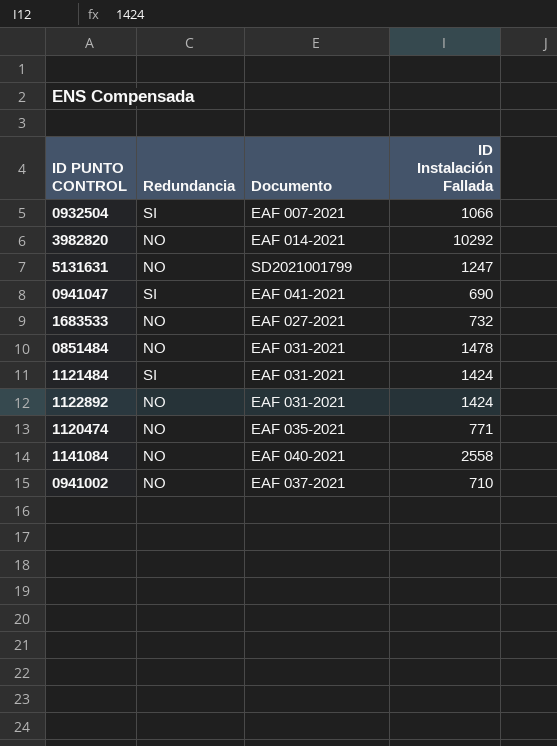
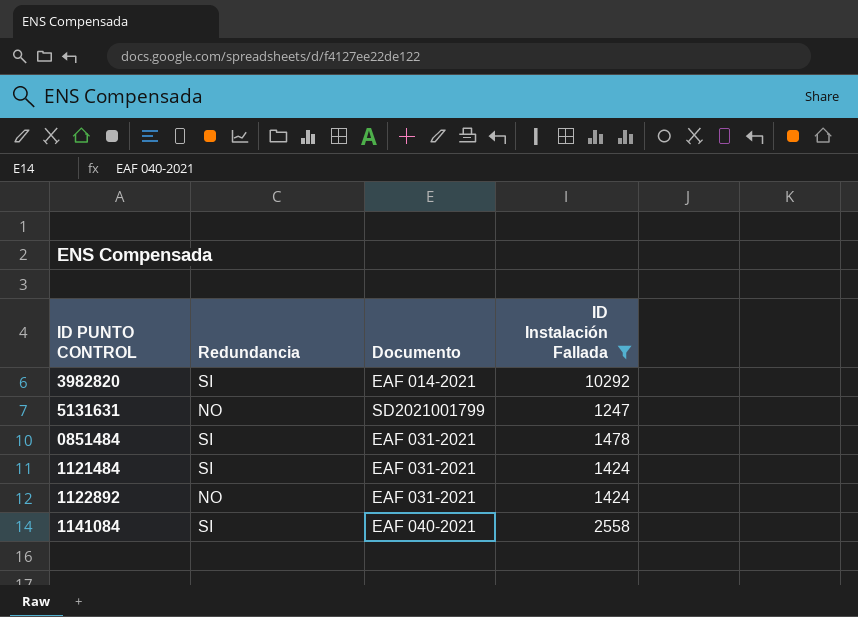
filter: none -> ID Instalación Fallada >= 1247
3982820 | Redundancia: NO -> SI
0851484 | Redundancia: NO -> SI
1141084 | Redundancia: NO -> SI

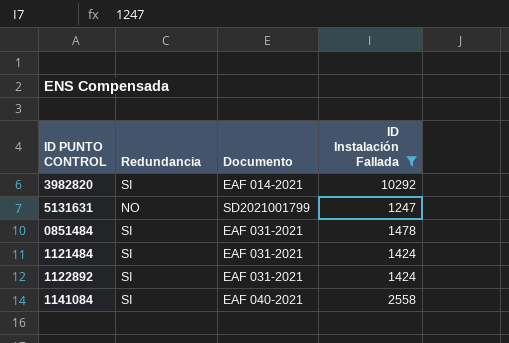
1122892 | Redundancia: NO -> SI

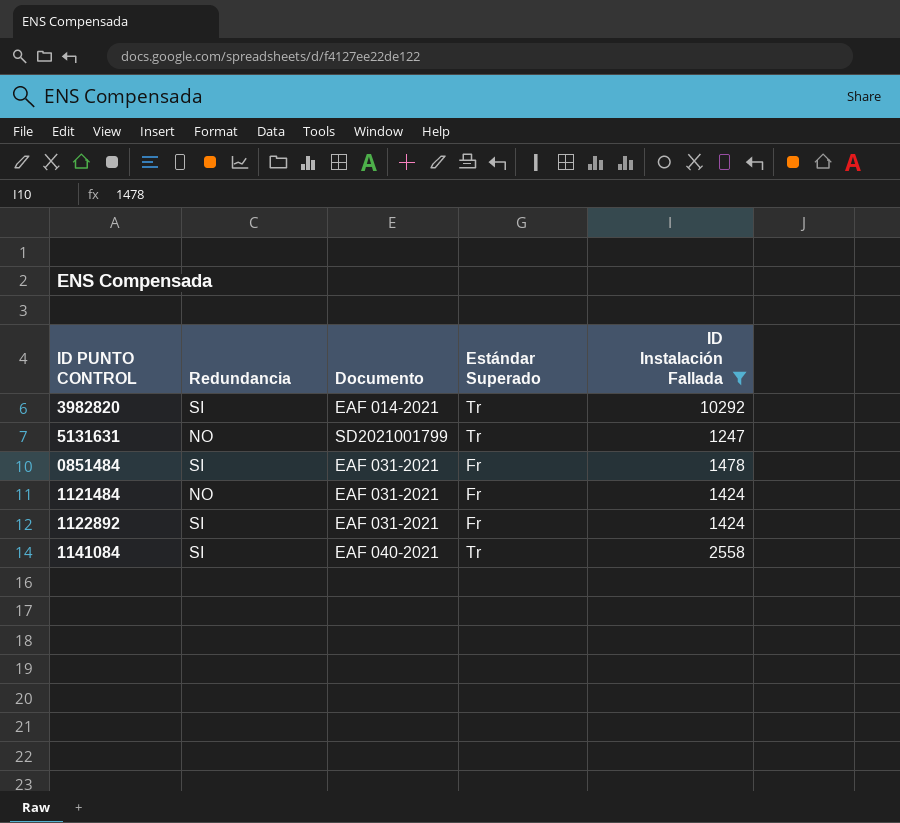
column Estándar Superado | position: none -> 4
1121484 | Redundancia: SI -> NO

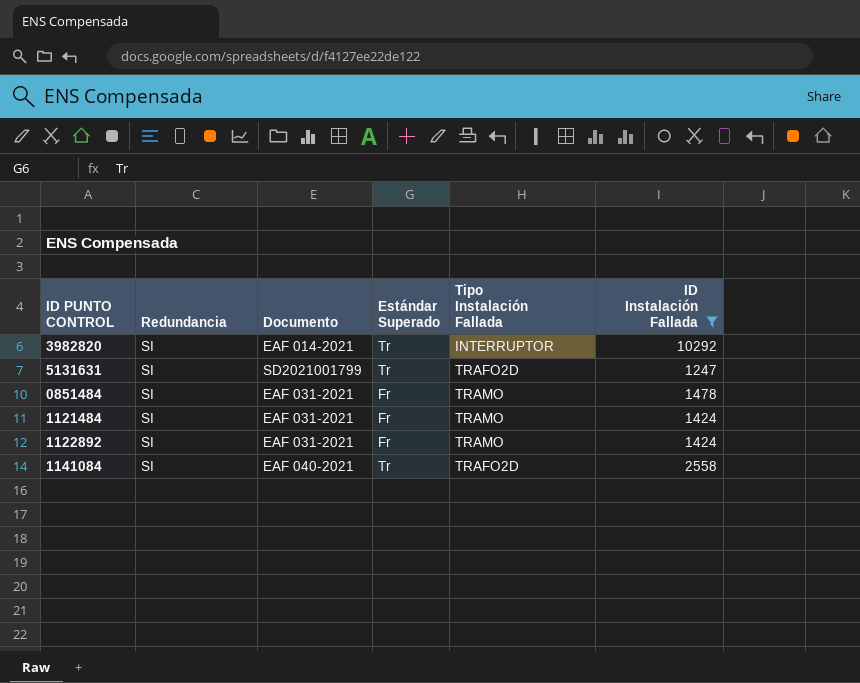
column Tipo Instalación Fallada | position: none -> 5
5131631 | Redundancia: NO -> SI
1121484 | Redundancia: NO -> SI

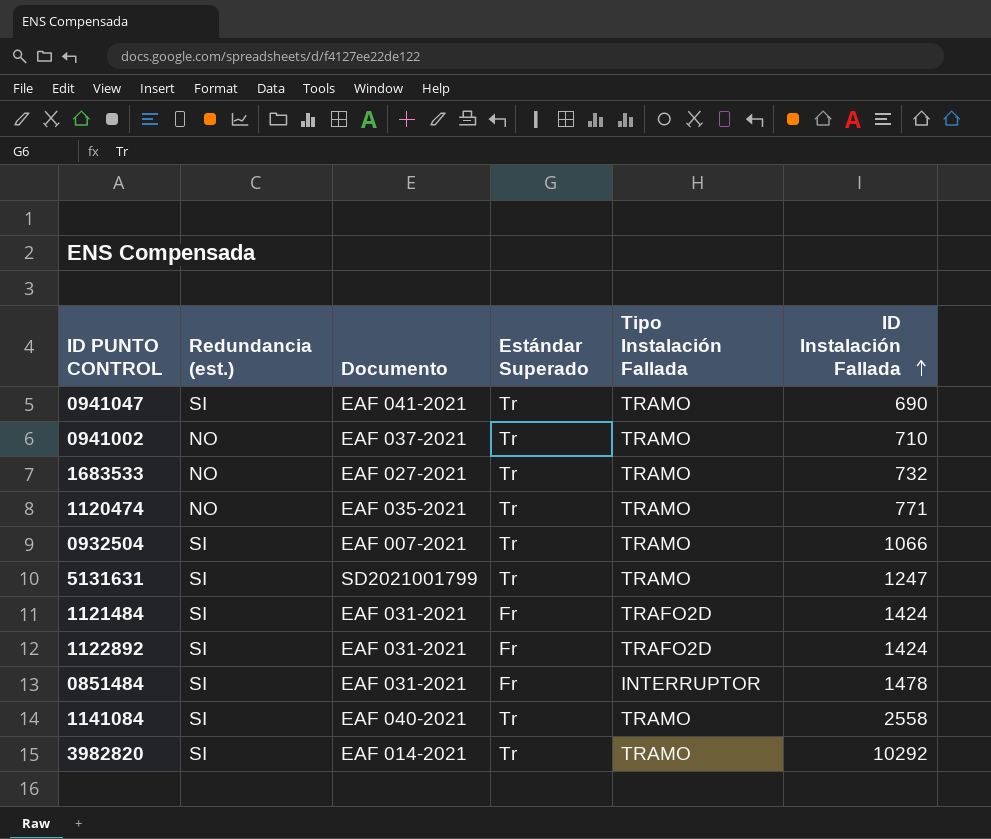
filter: ID Instalación Fallada >= 1247 -> none
row order: none -> ID Instalación Fallada ascending
column name: Redundancia -> Redundancia (est.)
5131631 | Tipo Instalación Fallada: TRAFO2D -> TRAMO
1121484 | Tipo Instalación Fallada: TRAMO -> TRAFO2D
1122892 | Tipo Instalación Fallada: TRAMO -> TRAFO2D
0851484 | Tipo Instalación Fallada: TRAMO -> INTERRUPTOR
1141084 | Tipo Instalación Fallada: TRAFO2D -> TRAMO
3982820 | Tipo Instalación Fallada: INTERRUPTOR -> TRAMO

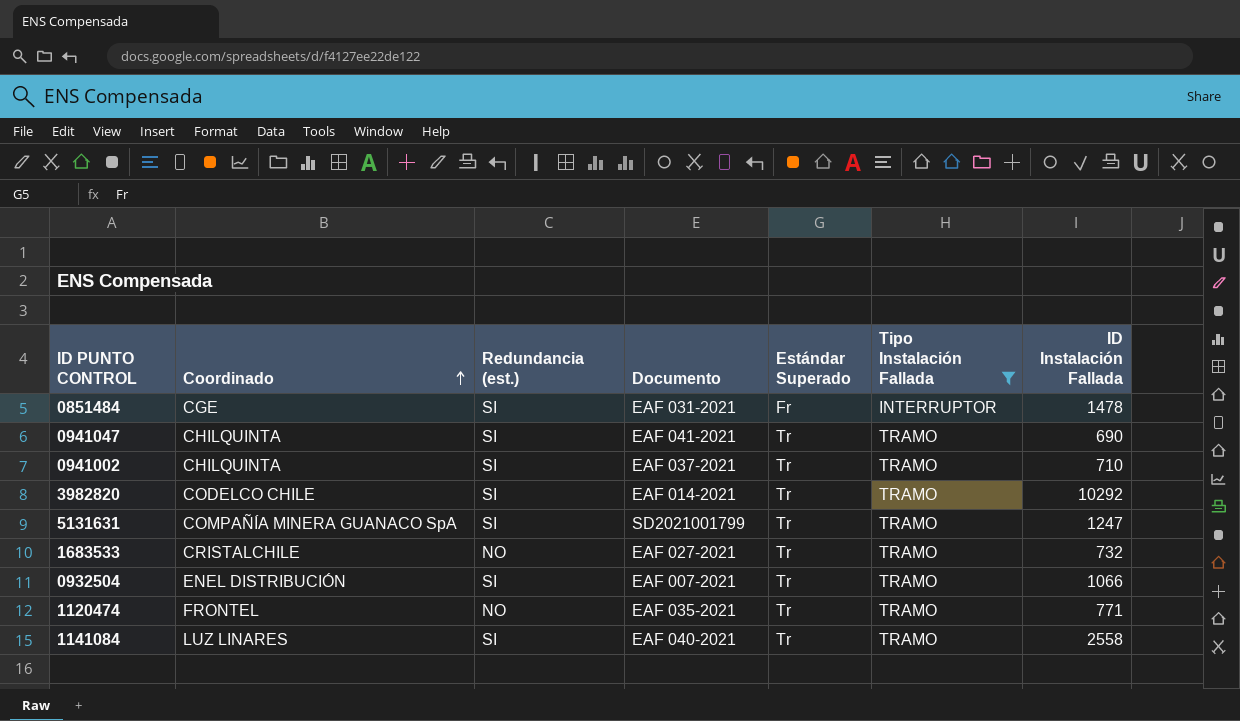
filter: none -> Tipo Instalación Fallada != TRAFO2D
row order: ID Instalación Fallada ascending -> Coordinado ascending
column Coordinado | position: none -> 2
0941002 | Redundancia (est.): NO -> SI

